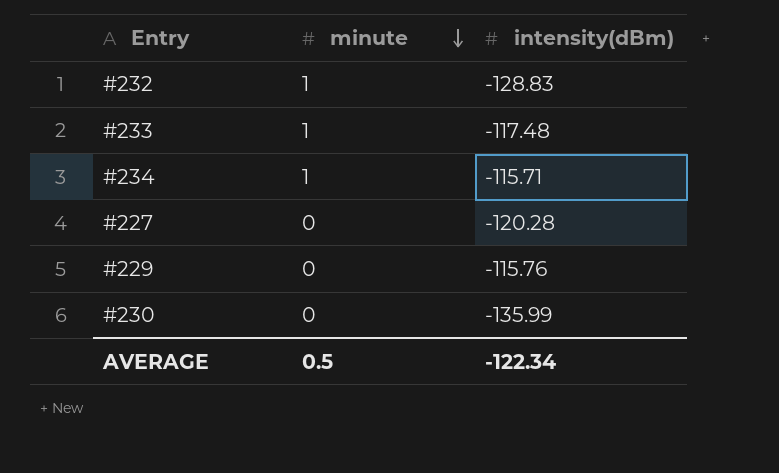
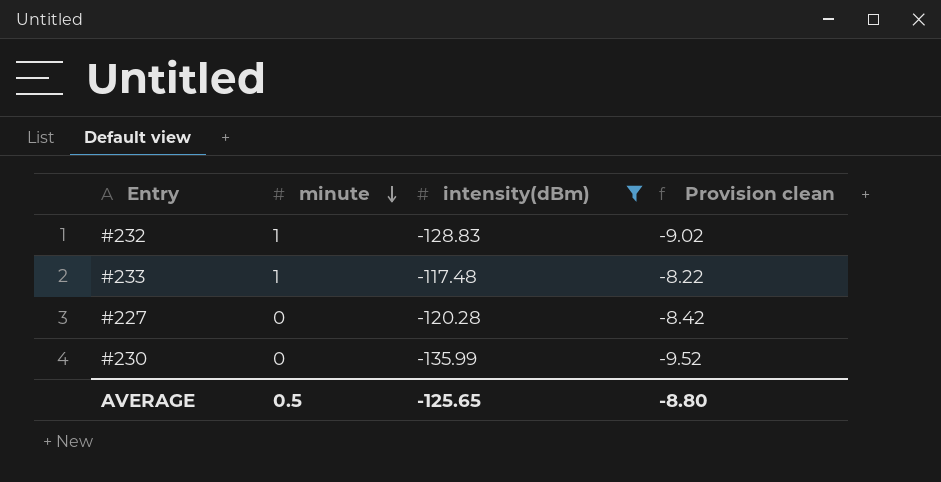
filter: none -> intensity(dBm) <= -117.48
column Provision clean | formula: none -> [intensity(dBm)] * 0.07
AVERAGE | intensity(dBm): -122.34 -> -125.65

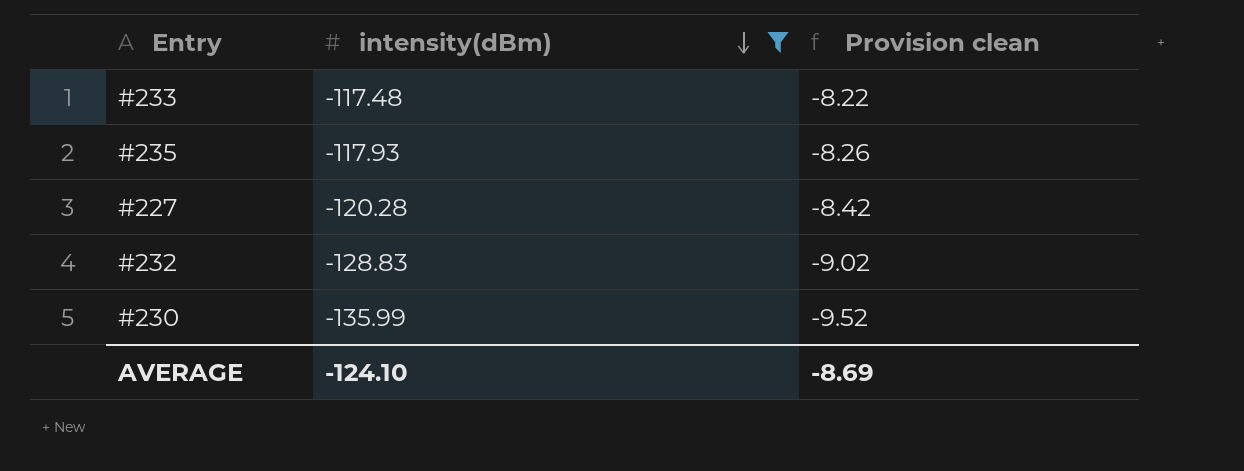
row order: minute descending -> intensity(dBm) descending
column minute | position: 2 -> none
row #235: none -> -117.93 | -8.26
AVERAGE | intensity(dBm): -125.65 -> -124.10
AVERAGE | Provision clean: -8.80 -> -8.69

